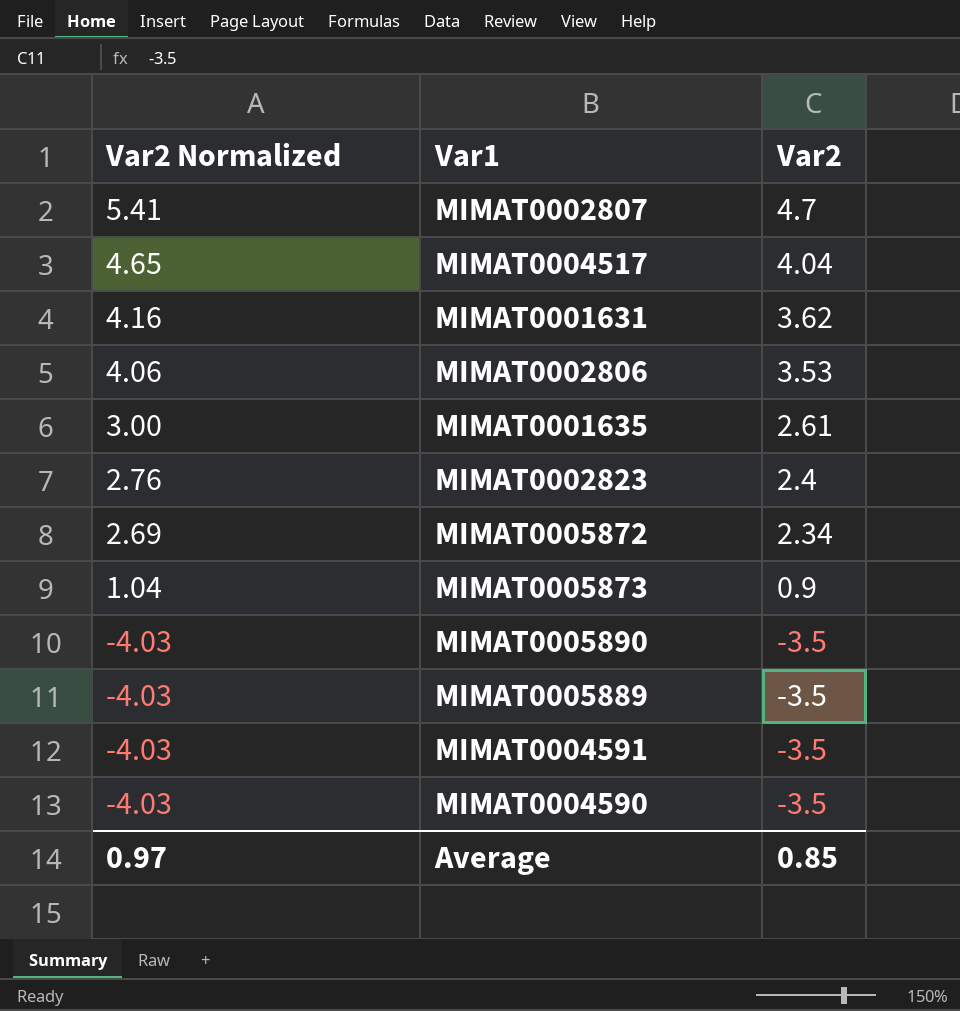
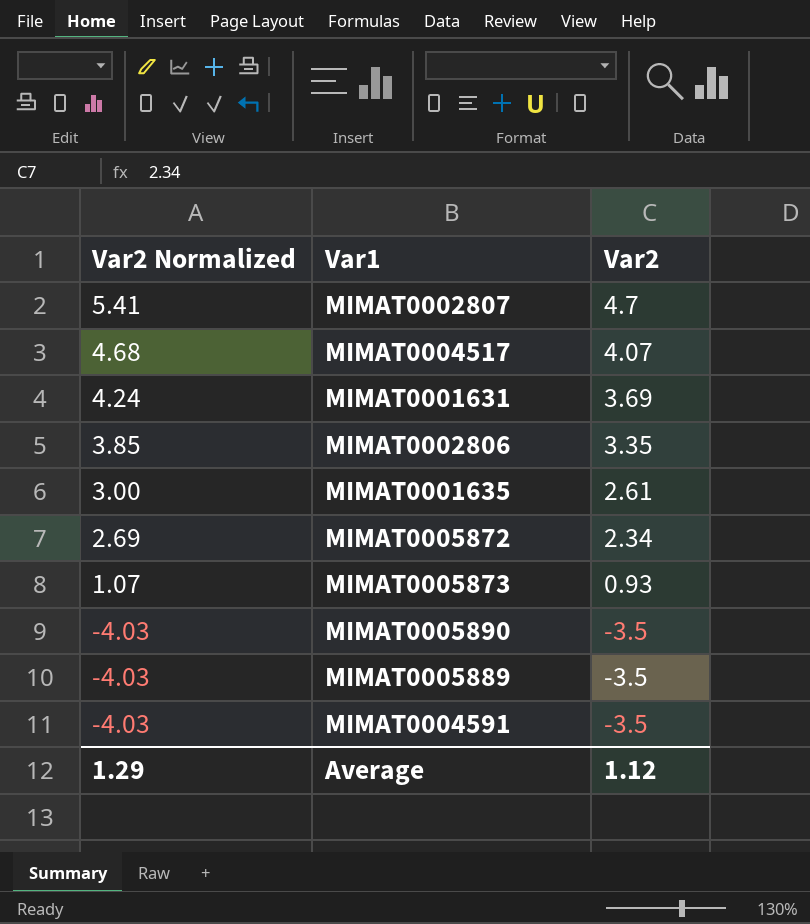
row MIMAT0002823: 2.76 | 2.4 -> none
row MIMAT0004590: -4.03 | -3.5 -> none
MIMAT0004517 | Var2 Normalized: 4.65 -> 4.68
MIMAT0004517 | Var2: 4.04 -> 4.07
MIMAT0001631 | Var2 Normalized: 4.16 -> 4.24
MIMAT0001631 | Var2: 3.62 -> 3.69
MIMAT0002806 | Var2 Normalized: 4.06 -> 3.85
MIMAT0002806 | Var2: 3.53 -> 3.35
MIMAT0005873 | Var2 Normalized: 1.04 -> 1.07
MIMAT0005873 | Var2: 0.9 -> 0.93
Average | Var2 Normalized: 0.97 -> 1.29
Average | Var2: 0.85 -> 1.12

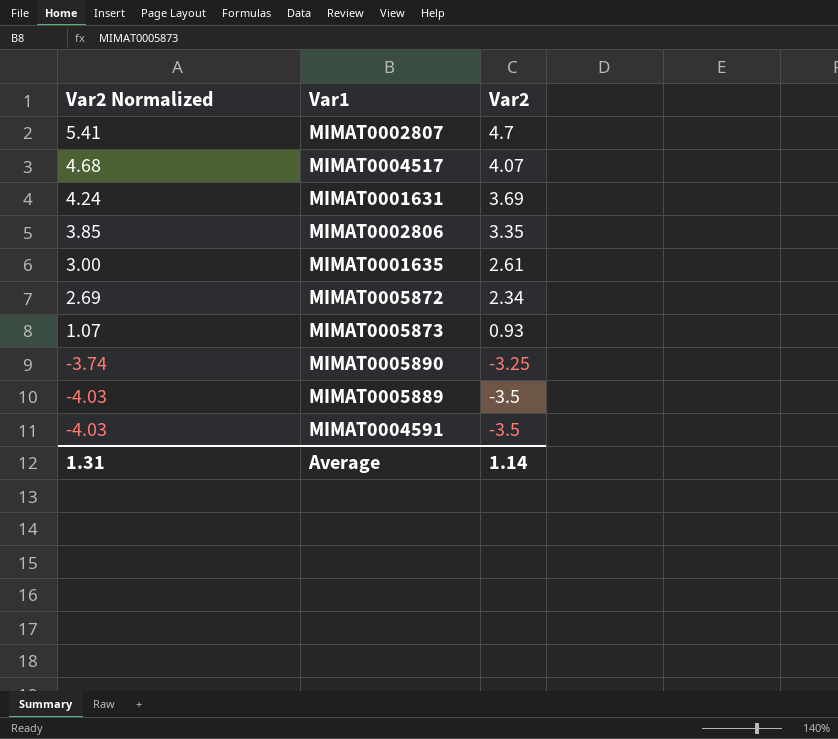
MIMAT0005890 | Var2 Normalized: -4.03 -> -3.74
MIMAT0005890 | Var2: -3.5 -> -3.25
Average | Var2 Normalized: 1.29 -> 1.31
Average | Var2: 1.12 -> 1.14

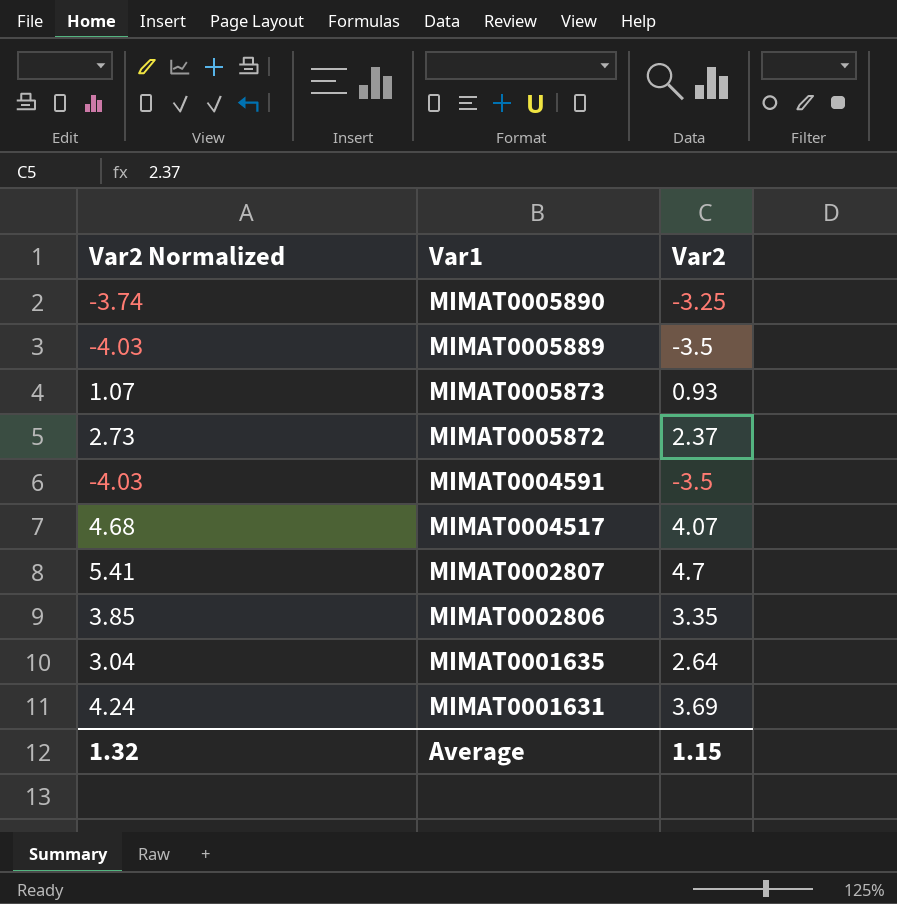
row order: Var2 Normalized descending -> Var1 descending
MIMAT0005872 | Var2 Normalized: 2.69 -> 2.73
MIMAT0005872 | Var2: 2.34 -> 2.37
MIMAT0001635 | Var2 Normalized: 3.00 -> 3.04
MIMAT0001635 | Var2: 2.61 -> 2.64
Average | Var2 Normalized: 1.31 -> 1.32
Average | Var2: 1.14 -> 1.15

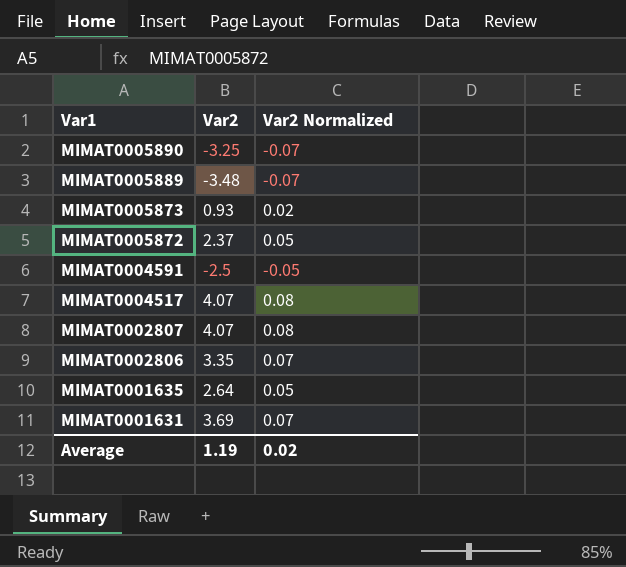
column Var2 Normalized | formula: [Var2] * 1.15 -> [Var2] * 0.02
column Var2 Normalized | position: 1 -> 3
MIMAT0005889 | Var2: -3.5 -> -3.48
MIMAT0004591 | Var2: -3.5 -> -2.5
MIMAT0002807 | Var2: 4.7 -> 4.07
Average | Var2: 1.15 -> 1.19
Average | Var2 Normalized: 1.32 -> 0.02

